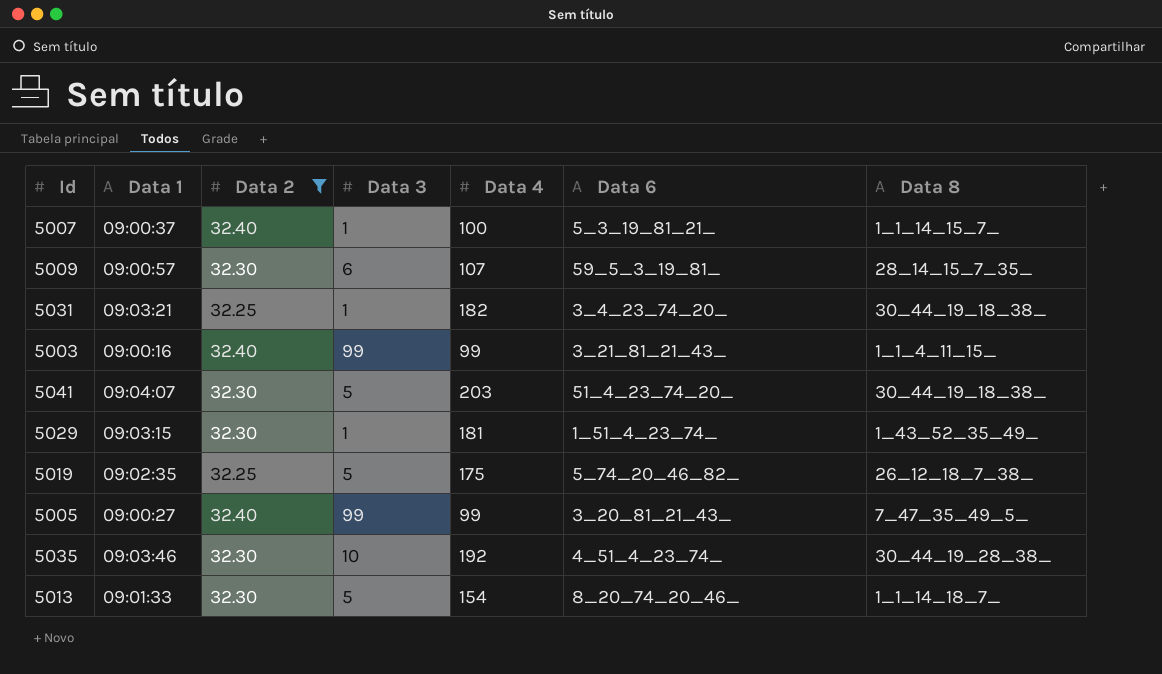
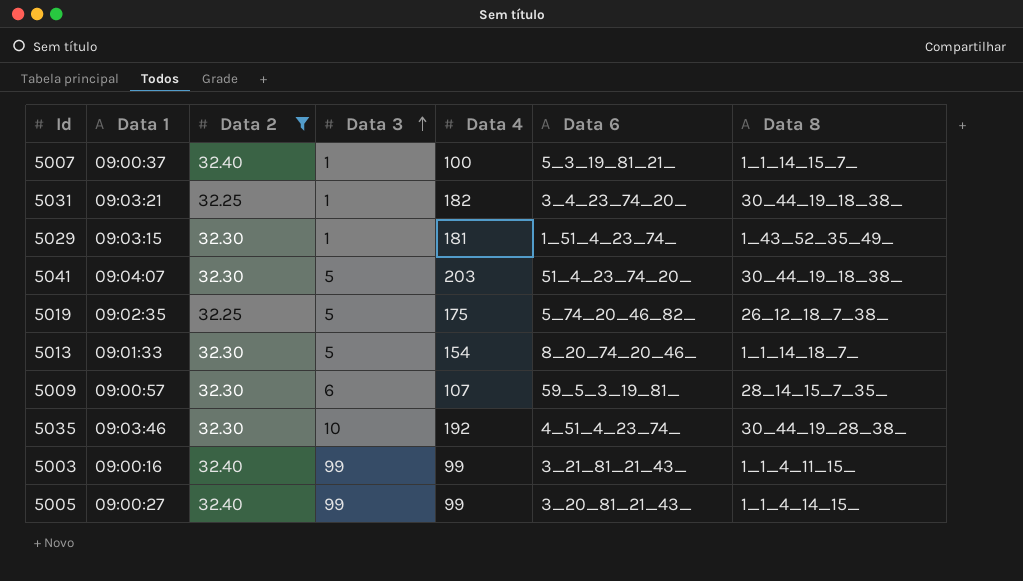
row order: none -> Data 3 ascending
5005 | Data 8: 7_47_35_49_5_ -> 1_1_4_14_15_

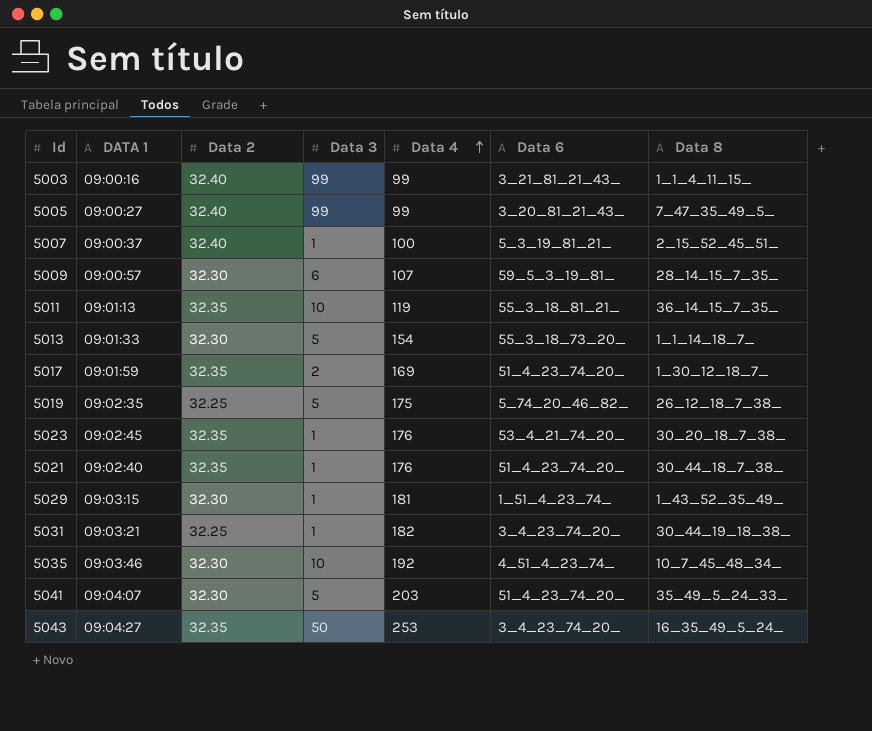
filter: Data 2 != 32.35 -> none
row order: Data 3 ascending -> Data 4 ascending
column name: Data 1 -> DATA 1
5005 | Data 8: 1_1_4_14_15_ -> 7_47_35_49_5_
5007 | Data 8: 1_1_14_15_7_ -> 2_15_52_45_51_
5013 | Data 6: 8_20_74_20_46_ -> 55_3_18_73_20_
5035 | Data 8: 30_44_19_28_38_ -> 10_7_45_48_34_
5041 | Data 8: 30_44_19_18_38_ -> 35_49_5_24_33_

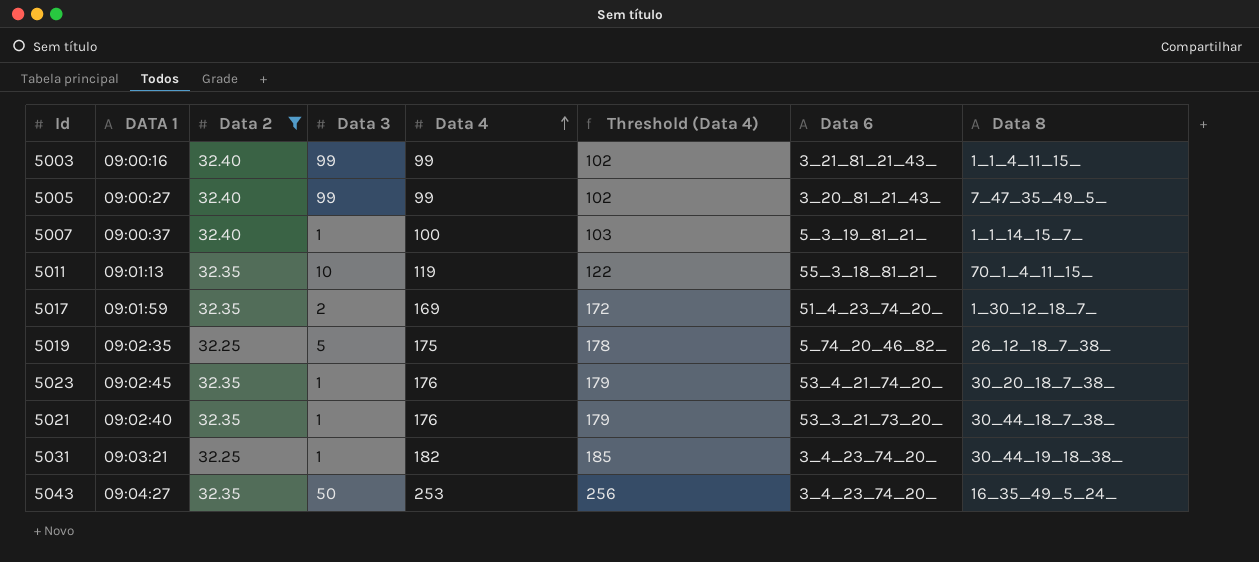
filter: none -> Data 2 != 32.30
column Threshold (Data 4) | formula: none -> [Data 4] + 3
5007 | Data 8: 2_15_52_45_51_ -> 1_1_14_15_7_
5011 | Data 8: 36_14_15_7_35_ -> 70_1_4_11_15_
5021 | Data 6: 51_4_23_74_20_ -> 53_3_21_73_20_

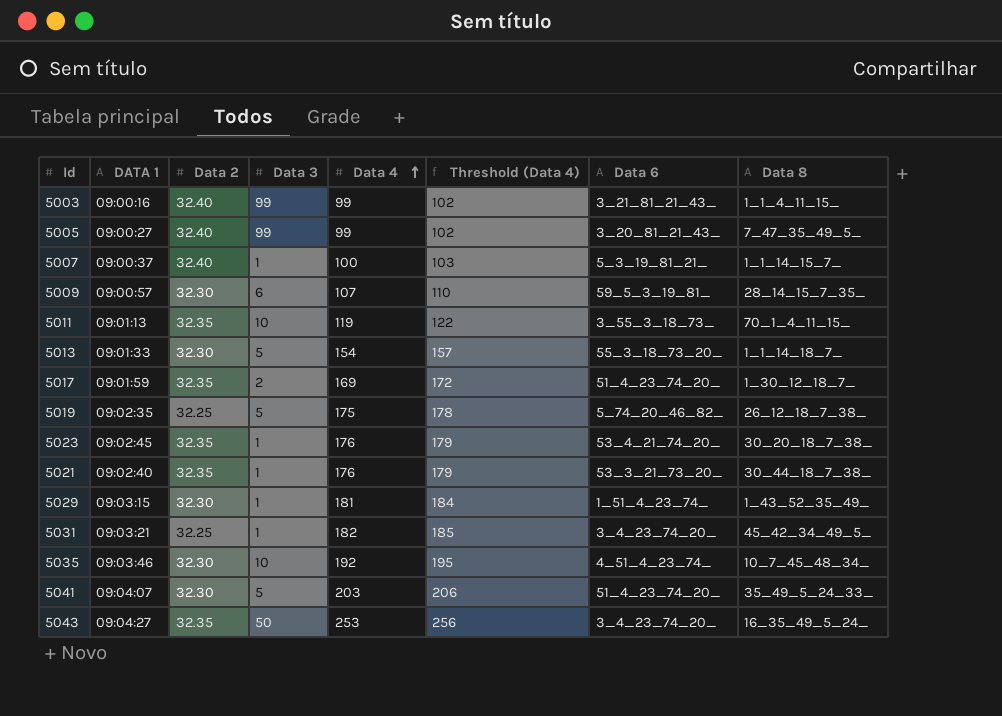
filter: Data 2 != 32.30 -> none
5011 | Data 6: 55_3_18_81_21_ -> 3_55_3_18_73_
5031 | Data 8: 30_44_19_18_38_ -> 45_42_34_49_5_

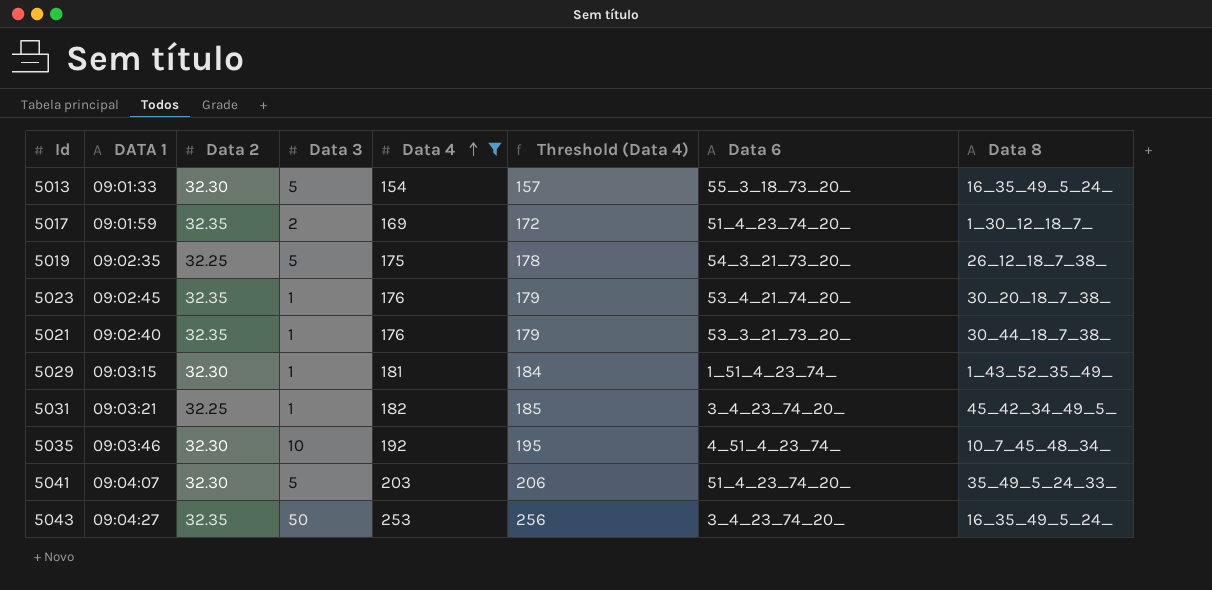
filter: none -> Data 4 >= 154
5013 | Data 8: 1_1_14_18_7_ -> 16_35_49_5_24_
5019 | Data 6: 5_74_20_46_82_ -> 54_3_21_73_20_

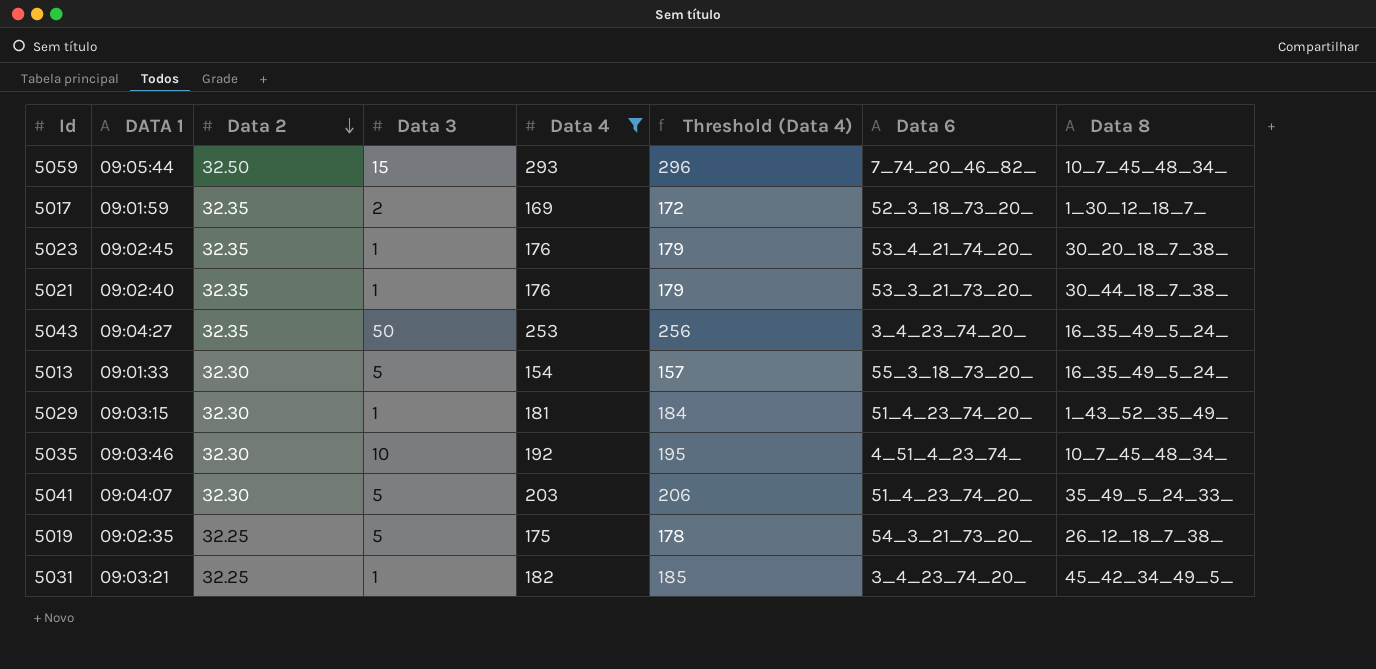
row order: Data 4 ascending -> Data 2 descending
row 5059: none -> 09:05:44 | 32.50 | 15 | 293 | 296 | 7_74_20_46_82_ | 10_7_45_48_34_
5017 | Data 6: 51_4_23_74_20_ -> 52_3_18_73_20_
5029 | Data 6: 1_51_4_23_74_ -> 51_4_23_74_20_

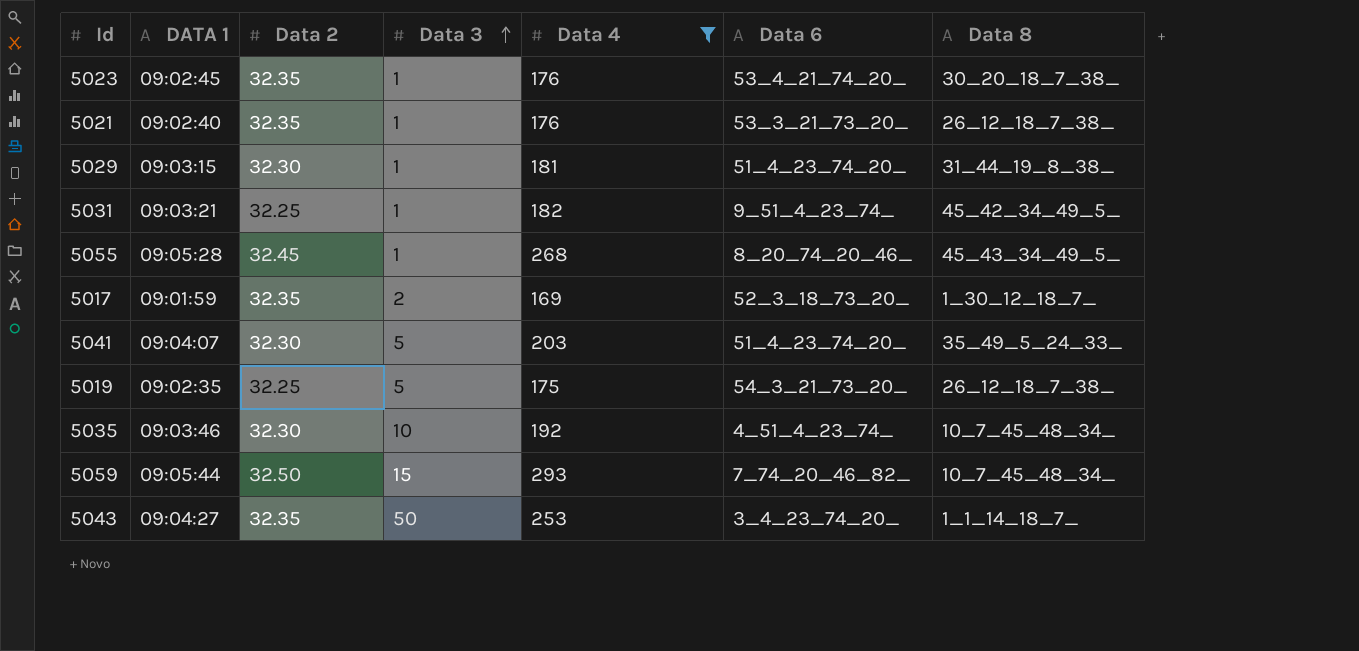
row order: Data 2 descending -> Data 3 ascending
column Threshold (Data 4) | formula: [Data 4] + 3 -> none
row 5013: 09:01:33 | 32.30 | 5 | 154 | 157 | 55_3_18_73_20_ | 16_35_49_5_24_ -> none
5021 | Data 8: 30_44_18_7_38_ -> 26_12_18_7_38_
5029 | Data 8: 1_43_52_35_49_ -> 31_44_19_8_38_
5031 | Data 6: 3_4_23_74_20_ -> 9_51_4_23_74_
row 5055: none -> 09:05:28 | 32.45 | 1 | 268 | 8_20_74_20_46_ | 45_43_34_49_5_
5043 | Data 8: 16_35_49_5_24_ -> 1_1_14_18_7_

